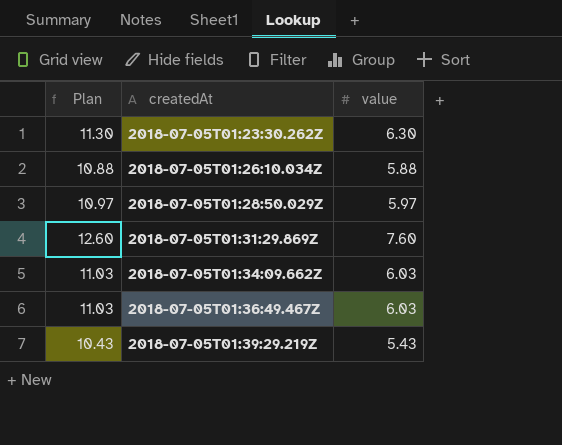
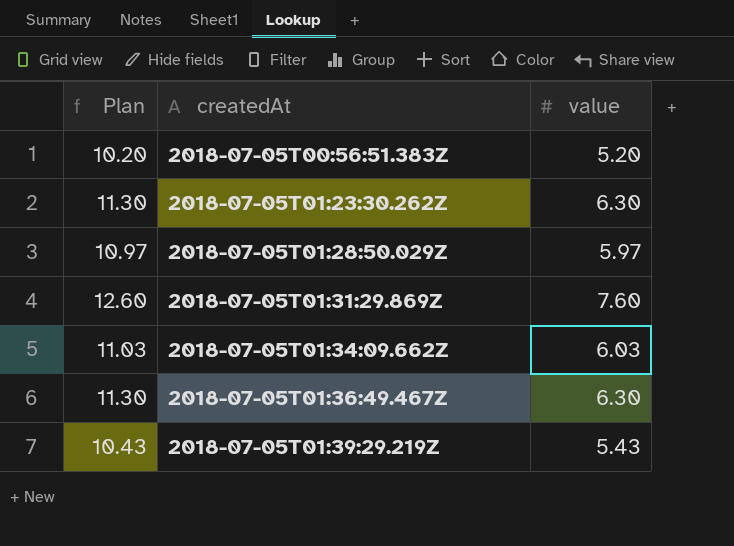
row 2018-07-05T01:26:10.034Z: 10.88 | 5.88 -> none
row 2018-07-05T00:56:51.383Z: none -> 10.20 | 5.20
2018-07-05T01:36:49.467Z | Plan: 11.03 -> 11.30
2018-07-05T01:36:49.467Z | value: 6.03 -> 6.30

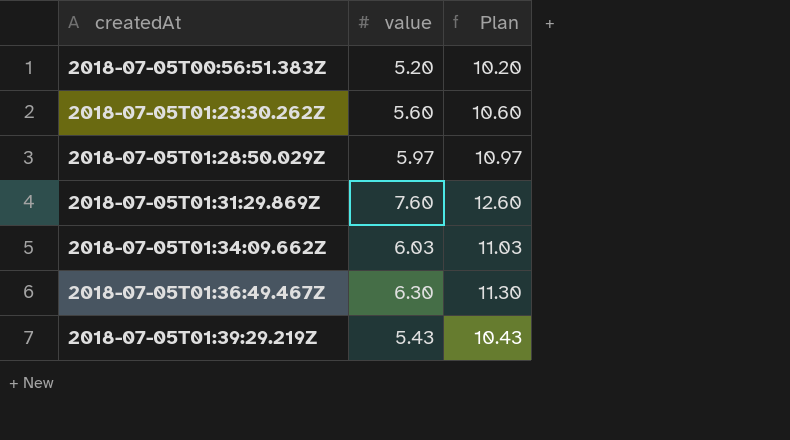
column Plan | position: 1 -> 3
2018-07-05T01:23:30.262Z | value: 6.30 -> 5.60
2018-07-05T01:23:30.262Z | Plan: 11.30 -> 10.60

